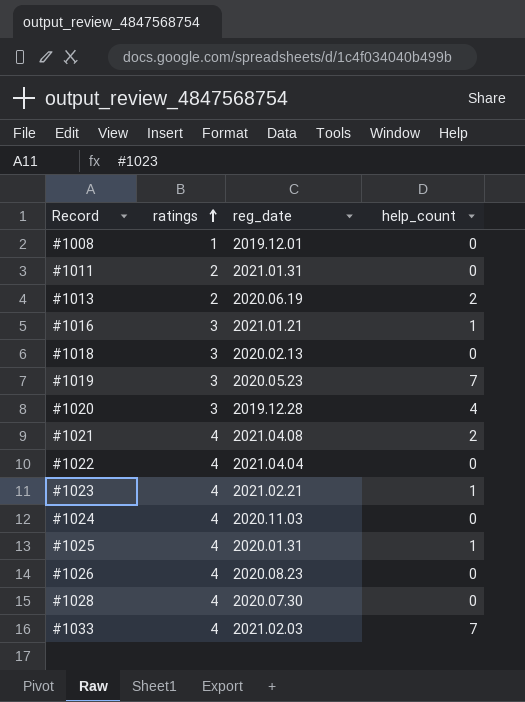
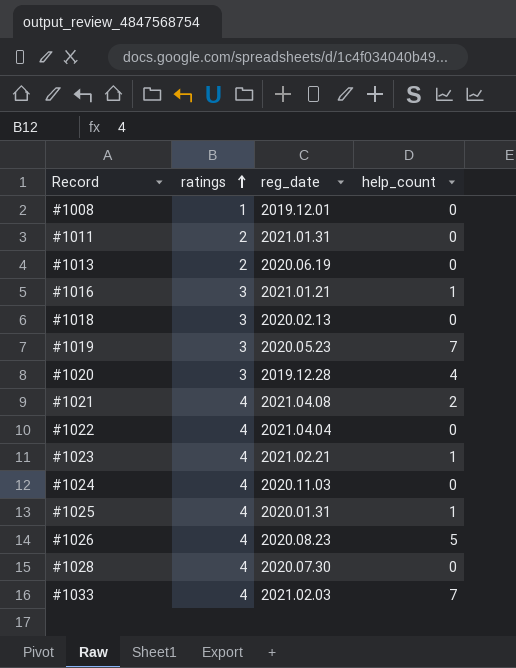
#1013 | help_count: 2 -> 0
#1026 | help_count: 0 -> 5

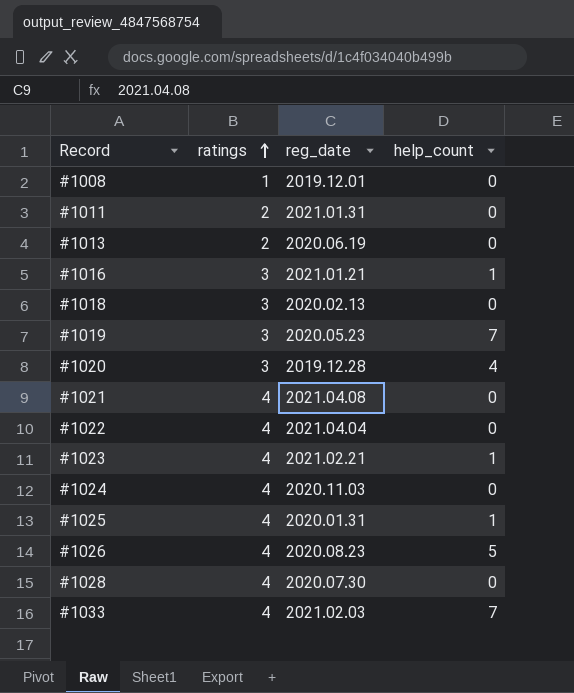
#1021 | help_count: 2 -> 0

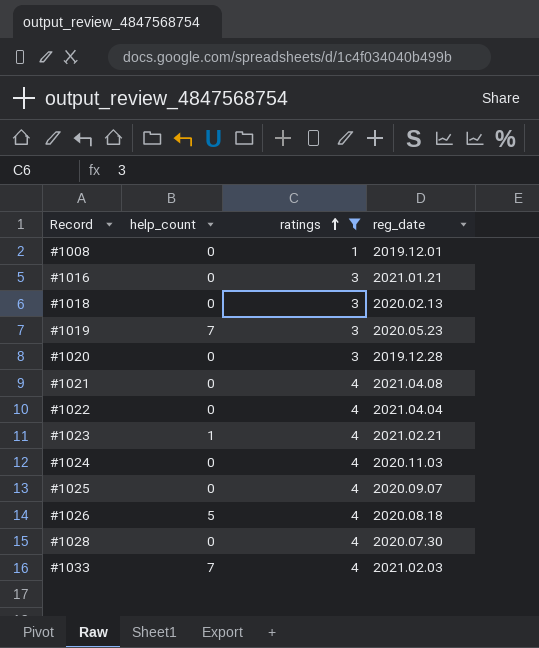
filter: none -> ratings != 2
column help_count | position: 4 -> 2
#1016 | help_count: 1 -> 0
#1020 | help_count: 4 -> 0
#1025 | help_count: 1 -> 0
#1025 | reg_date: 2020.01.31 -> 2020.09.07
#1026 | reg_date: 2020.08.23 -> 2020.08.18

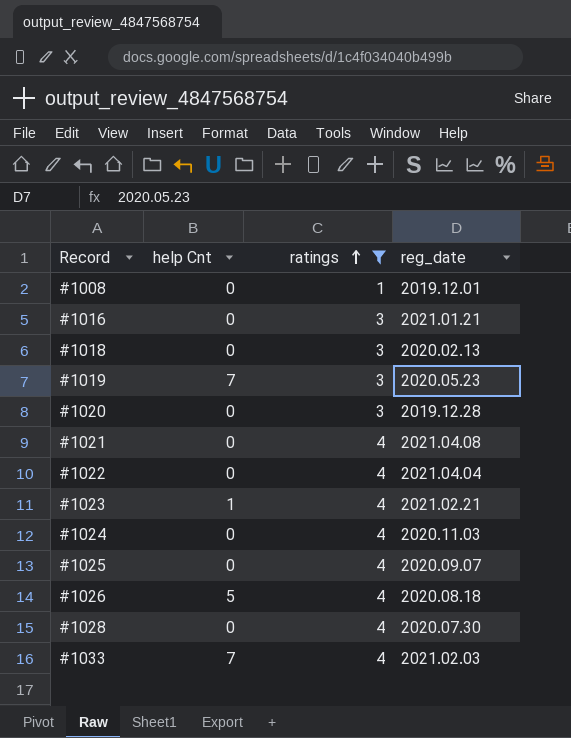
column name: help_count -> help Cnt

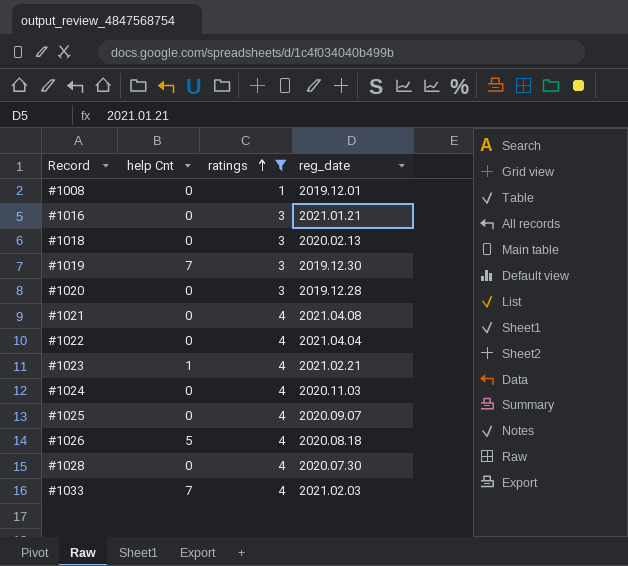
#1019 | reg_date: 2020.05.23 -> 2019.12.30

